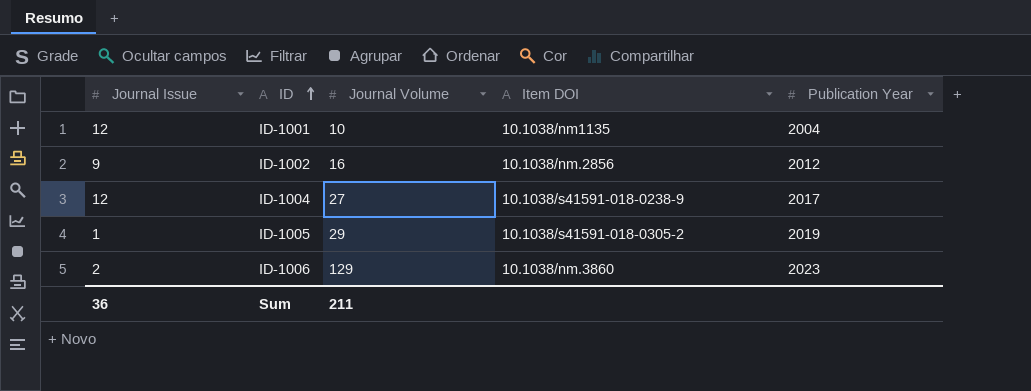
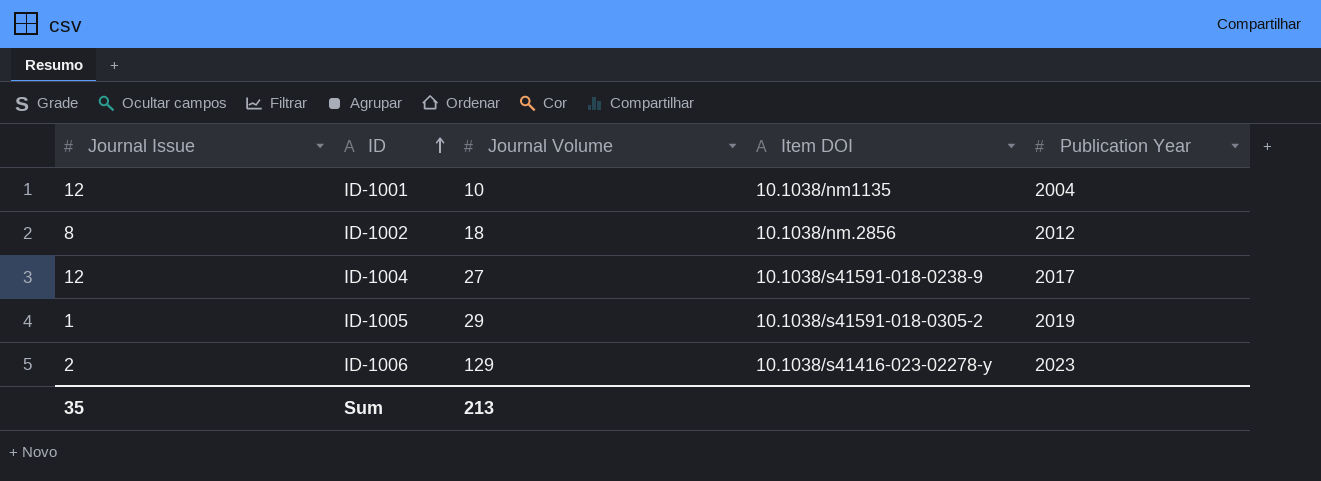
ID-1002 | Journal Issue: 9 -> 8
ID-1002 | Journal Volume: 16 -> 18
ID-1006 | Item DOI: 10.1038/nm.3860 -> 10.1038/s41416-023-02278-y
Sum | Journal Issue: 36 -> 35
Sum | Journal Volume: 211 -> 213

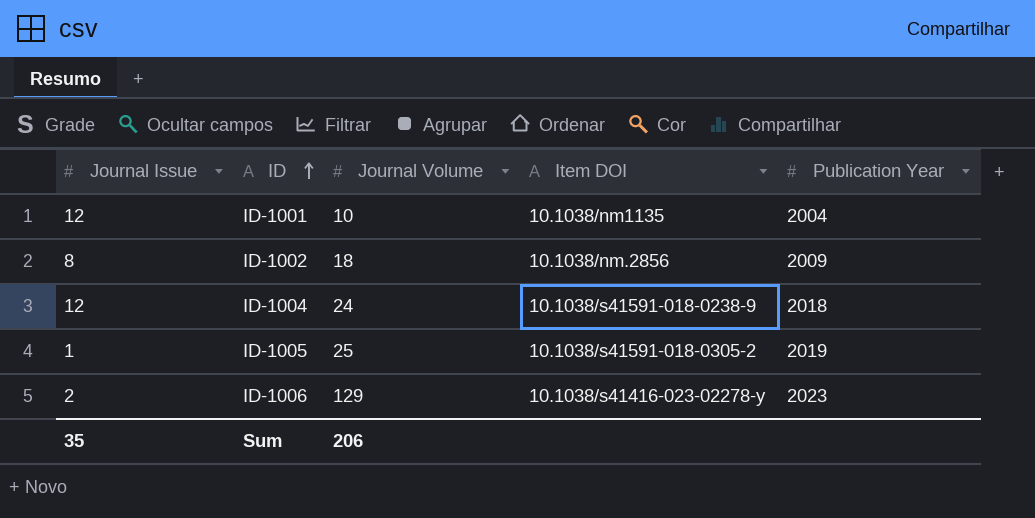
ID-1002 | Publication Year: 2012 -> 2009
ID-1004 | Journal Volume: 27 -> 24
ID-1004 | Publication Year: 2017 -> 2018
ID-1005 | Journal Volume: 29 -> 25
Sum | Journal Volume: 213 -> 206

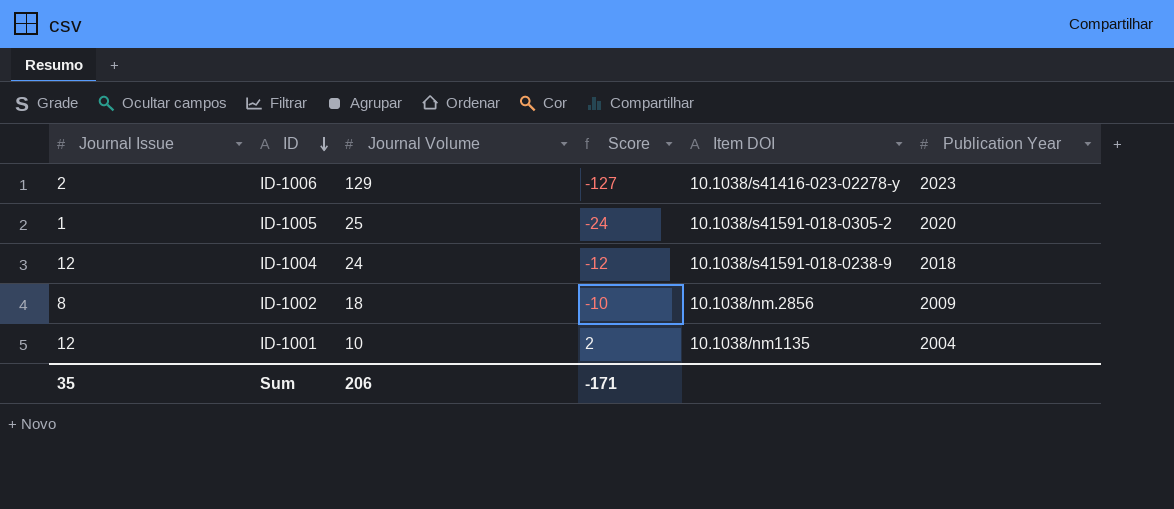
row order: ID ascending -> ID descending
column Score | formula: none -> [Journal Issue] - [Journal Volume]
ID-1005 | Publication Year: 2019 -> 2020

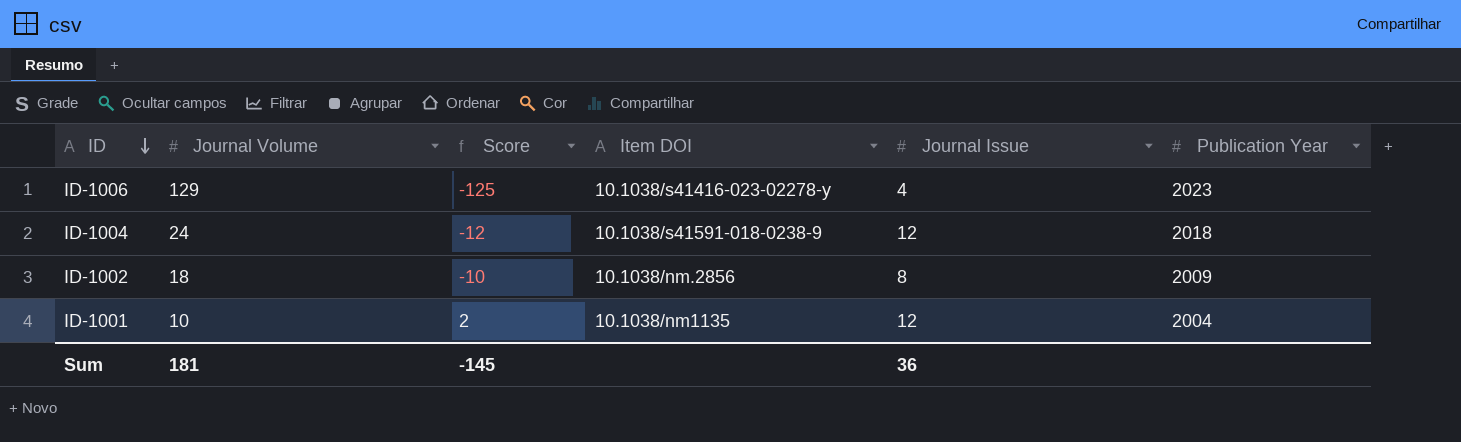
column Journal Issue | position: 1 -> 5
row ID-1005: 1 | 25 | -24 | 10.1038/s41591-018-0305-2 | 2020 -> none
ID-1006 | Score: -127 -> -125
ID-1006 | Journal Issue: 2 -> 4
Sum | Journal Volume: 206 -> 181
Sum | Score: -171 -> -145
Sum | Journal Issue: 35 -> 36

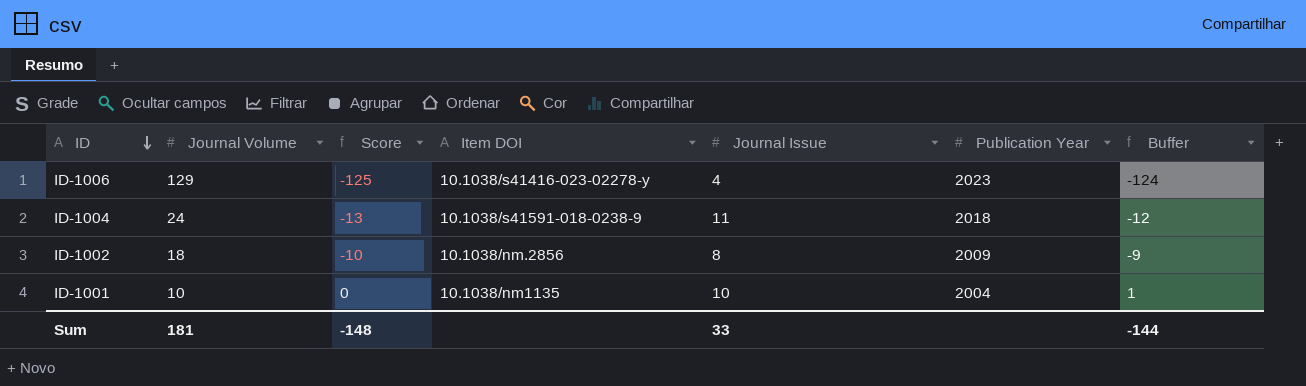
column Buffer | formula: none -> [Score] + 1
ID-1004 | Score: -12 -> -13
ID-1004 | Journal Issue: 12 -> 11
ID-1001 | Score: 2 -> 0
ID-1001 | Journal Issue: 12 -> 10
Sum | Score: -145 -> -148
Sum | Journal Issue: 36 -> 33

